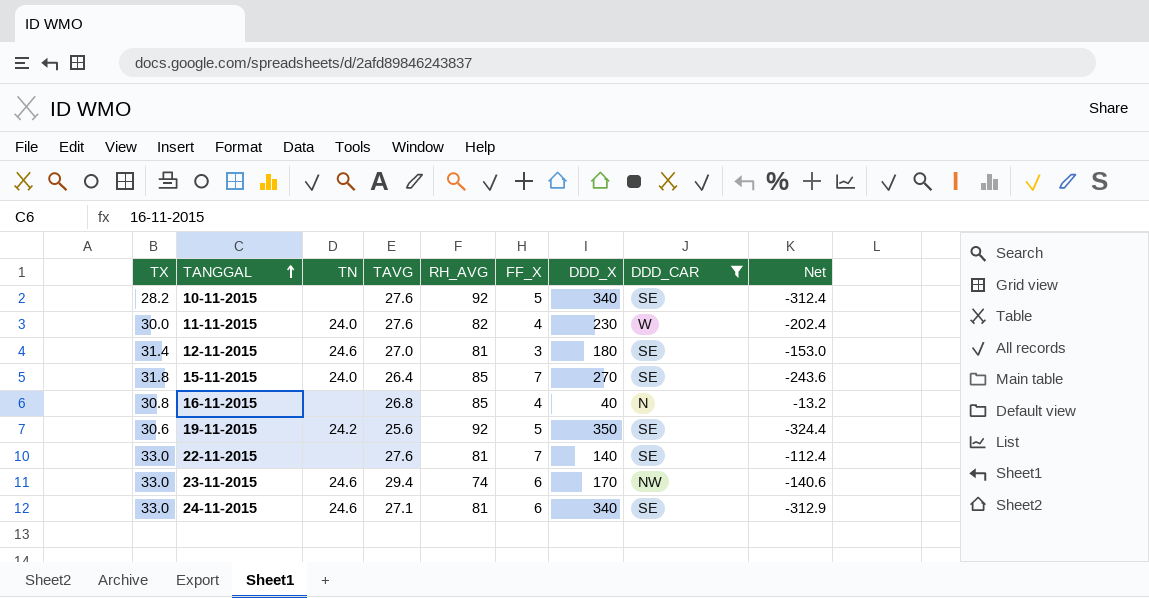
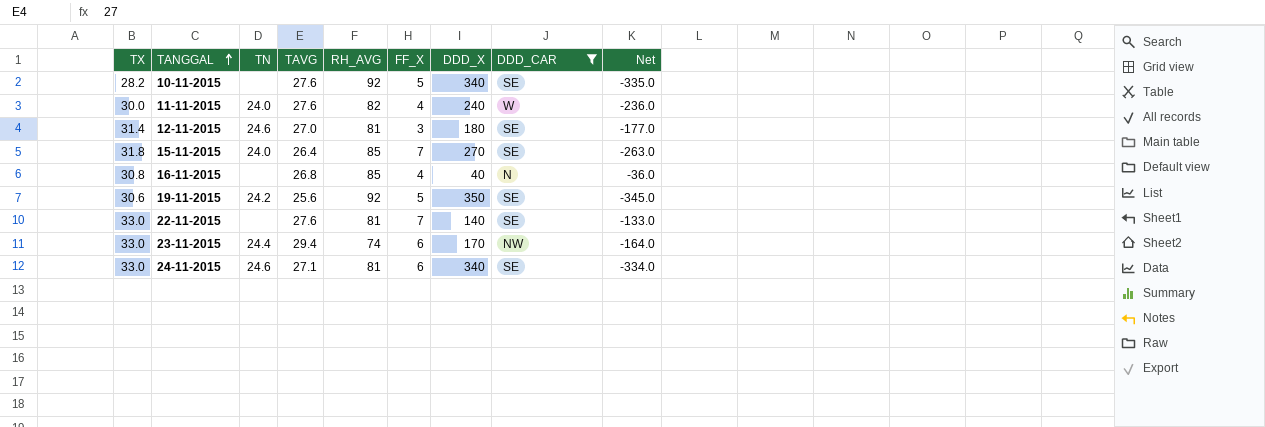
column Net | formula: [TAVG] - [DDD_X] -> [FF_X] - [DDD_X]
11-11-2015 | DDD_X: 230 -> 240
23-11-2015 | TN: 24.6 -> 24.4

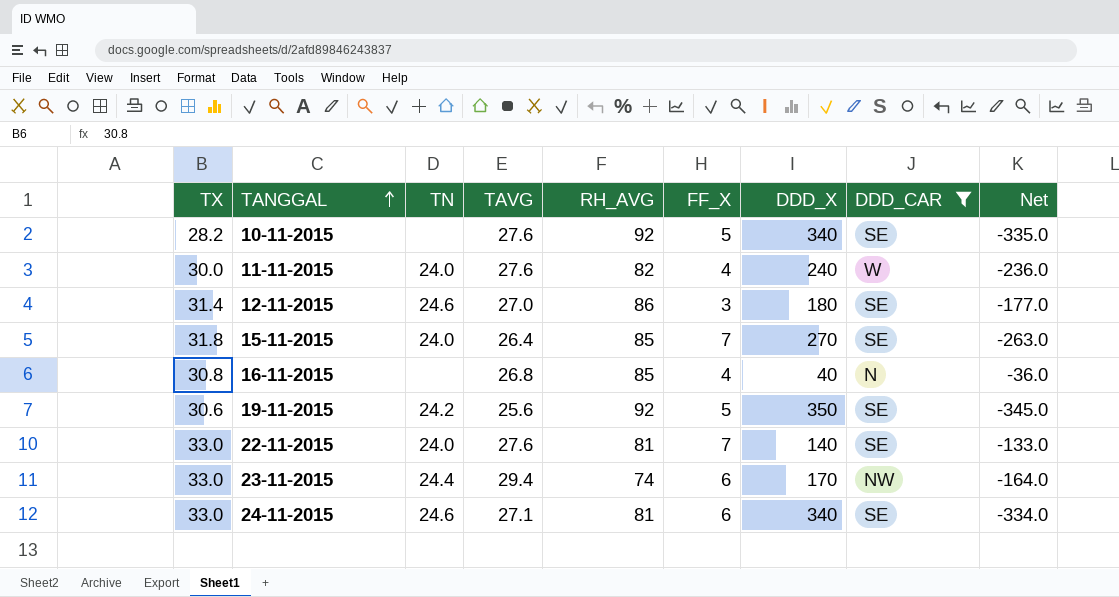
12-11-2015 | RH_AVG: 81 -> 86
22-11-2015 | TN: none -> 24.0

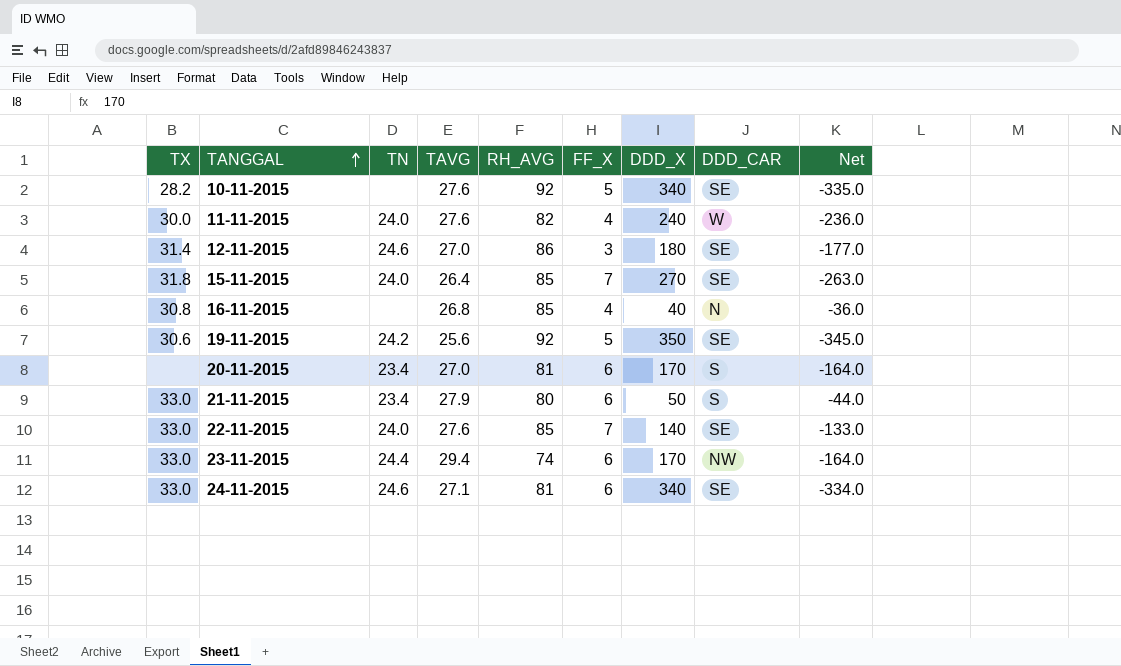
filter: DDD_CAR != S -> none
22-11-2015 | RH_AVG: 81 -> 85

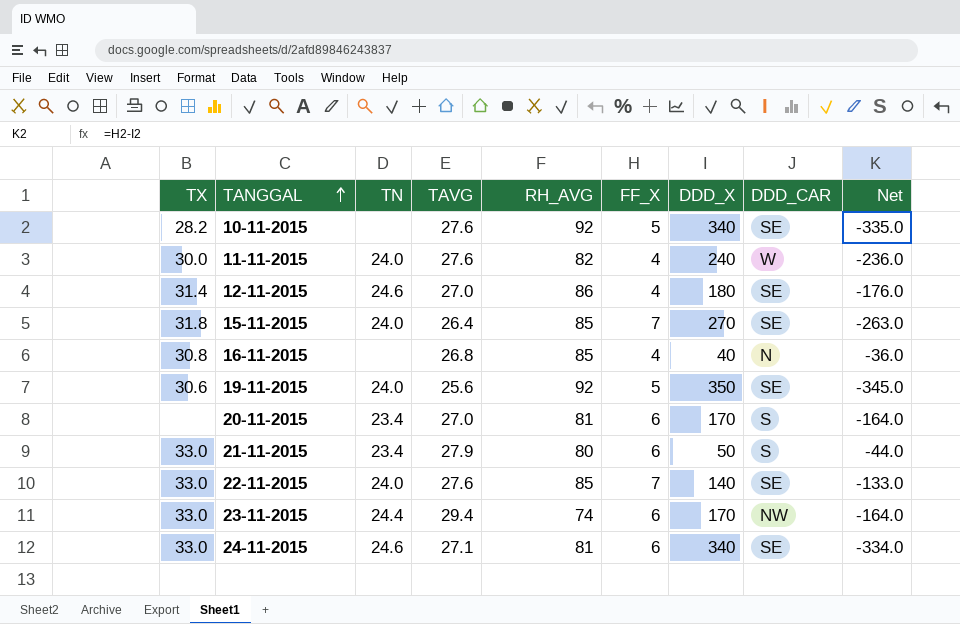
12-11-2015 | FF_X: 3 -> 4
12-11-2015 | Net: -177.0 -> -176.0
19-11-2015 | TN: 24.2 -> 24.0

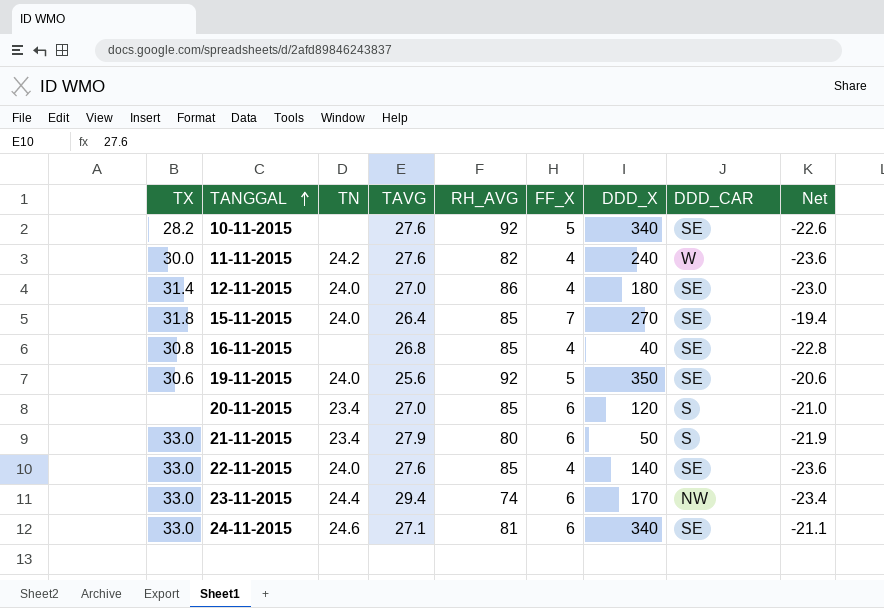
column Net | formula: [FF_X] - [DDD_X] -> [FF_X] - [TAVG]
11-11-2015 | TN: 24.0 -> 24.2
12-11-2015 | TN: 24.6 -> 24.0
16-11-2015 | DDD_CAR: N -> SE
20-11-2015 | RH_AVG: 81 -> 85
20-11-2015 | DDD_X: 170 -> 120
22-11-2015 | FF_X: 7 -> 4

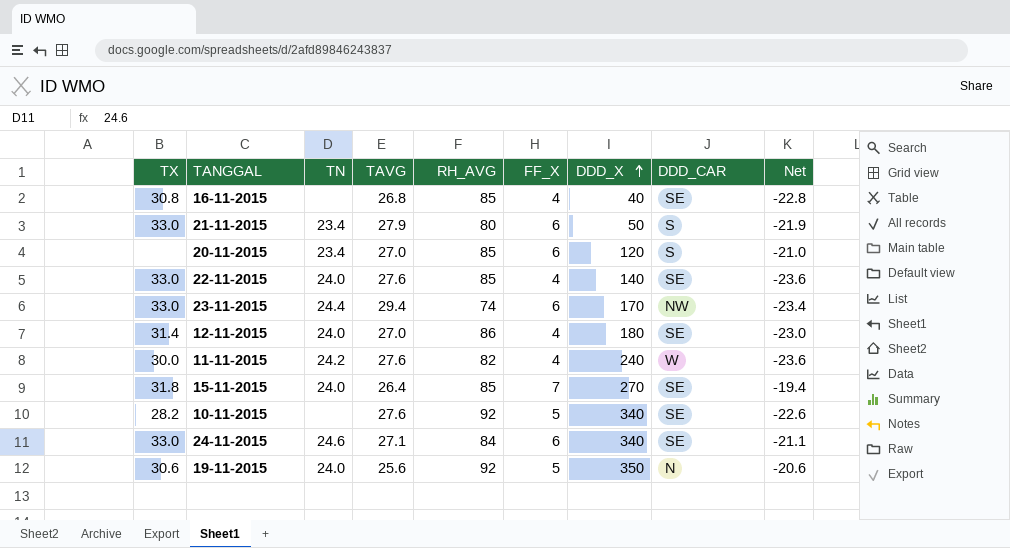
row order: TANGGAL ascending -> DDD_X ascending
24-11-2015 | RH_AVG: 81 -> 84
19-11-2015 | DDD_CAR: SE -> N

